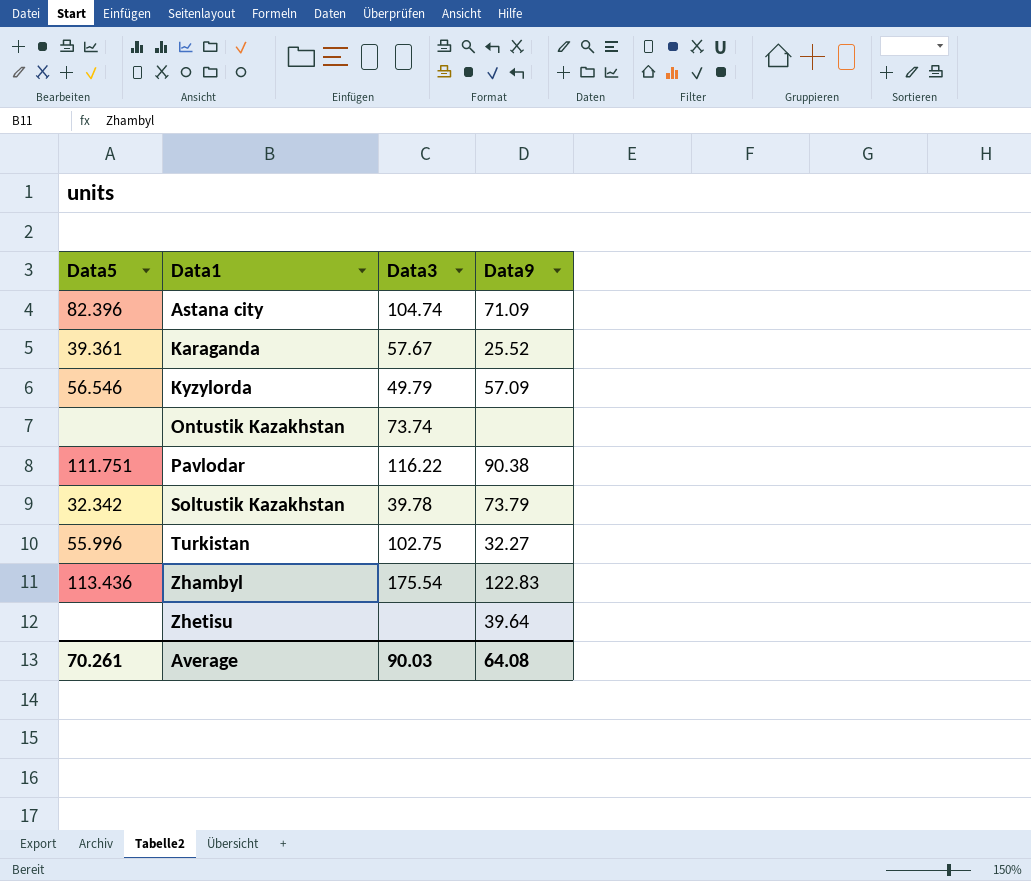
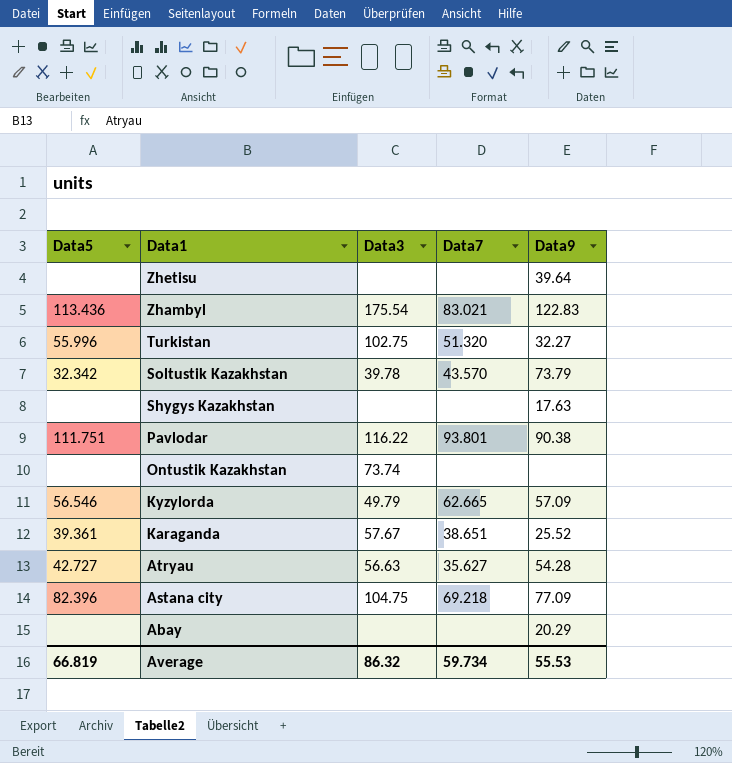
row order: Data1 ascending -> Data1 descending
column Data7 | position: none -> 4
row Shygys Kazakhstan: none -> none | none | none | 17.63
row Atryau: none -> 42.727 | 56.63 | 35.627 | 54.28
Astana city | Data3: 104.74 -> 104.75
Astana city | Data9: 71.09 -> 77.09
row Abay: none -> none | none | none | 20.29
Average | Data5: 70.261 -> 66.819
Average | Data3: 90.03 -> 86.32
Average | Data9: 64.08 -> 55.53

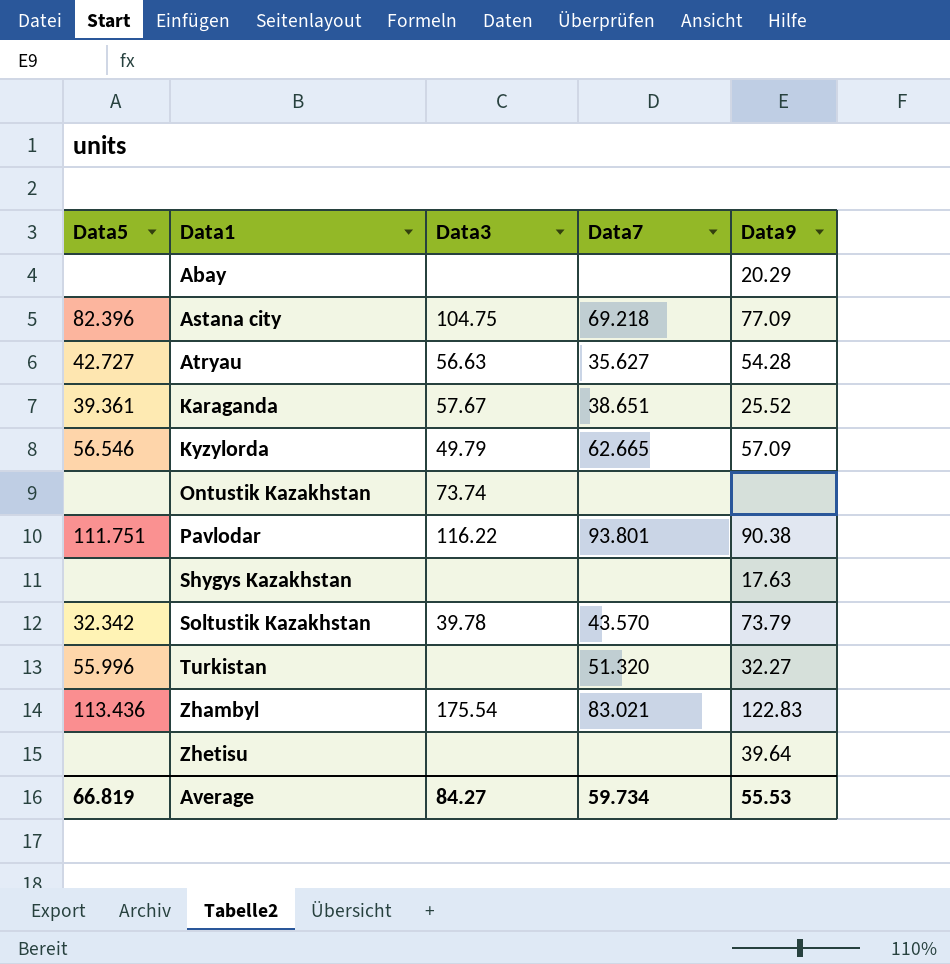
row order: Data1 descending -> Data1 ascending
Turkistan | Data3: 102.75 -> none
Average | Data3: 86.32 -> 84.27

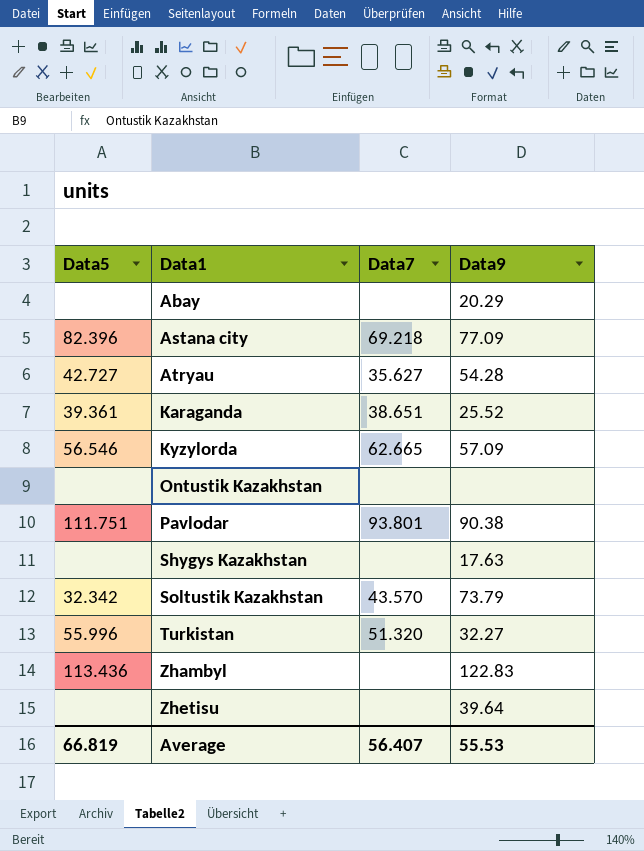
column Data3 | position: 3 -> none
Zhambyl | Data7: 83.021 -> none
Average | Data7: 59.734 -> 56.407

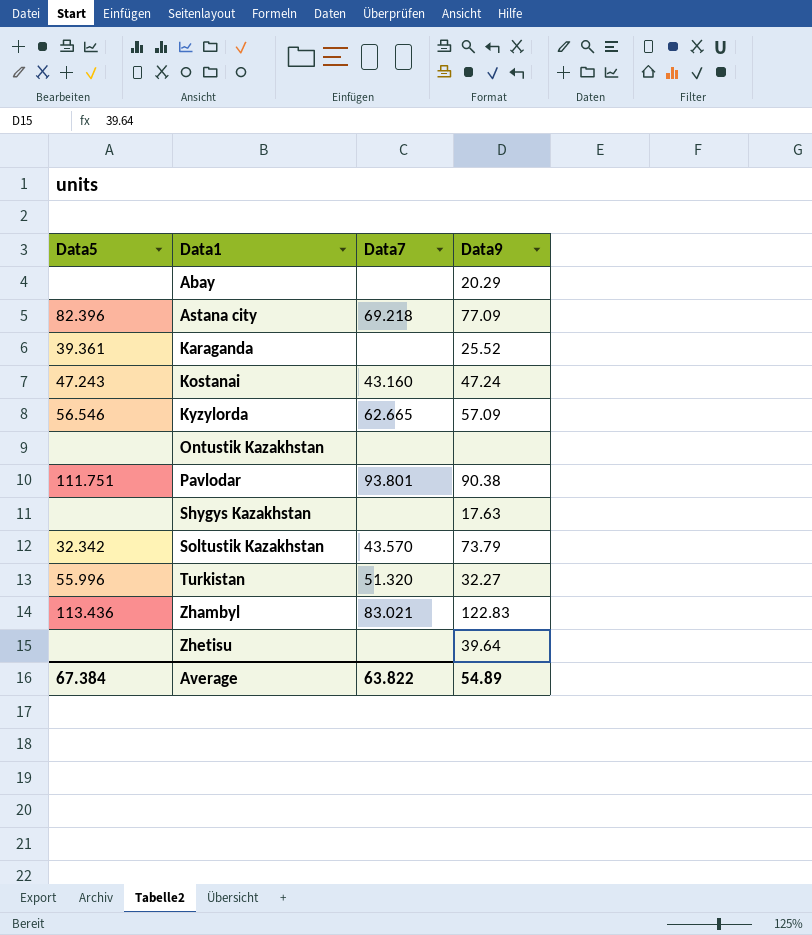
row Atryau: 42.727 | 35.627 | 54.28 -> none
Karaganda | Data7: 38.651 -> none
row Kostanai: none -> 47.243 | 43.160 | 47.24
Zhambyl | Data7: none -> 83.021
Average | Data5: 66.819 -> 67.384
Average | Data7: 56.407 -> 63.822
Average | Data9: 55.53 -> 54.89

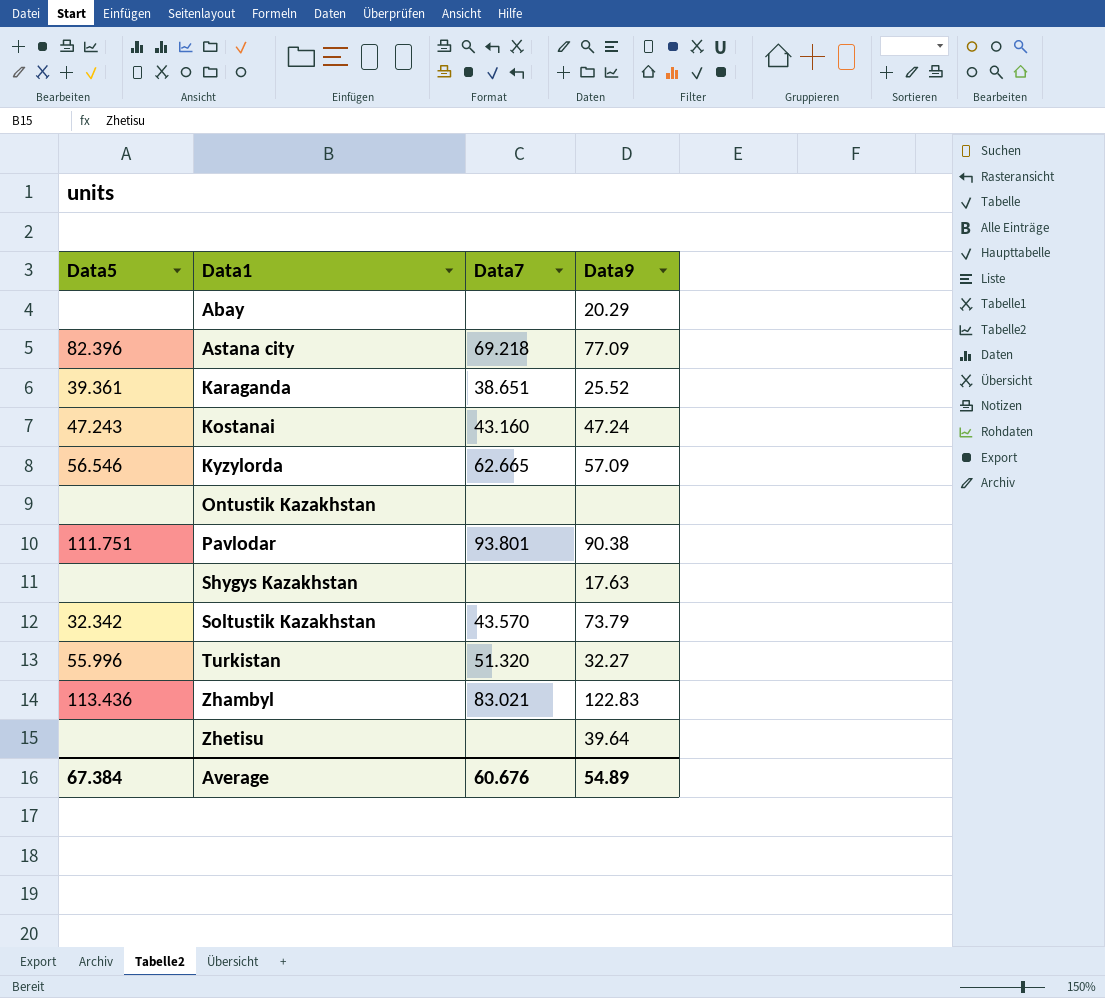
Karaganda | Data7: none -> 38.651
Average | Data7: 63.822 -> 60.676

